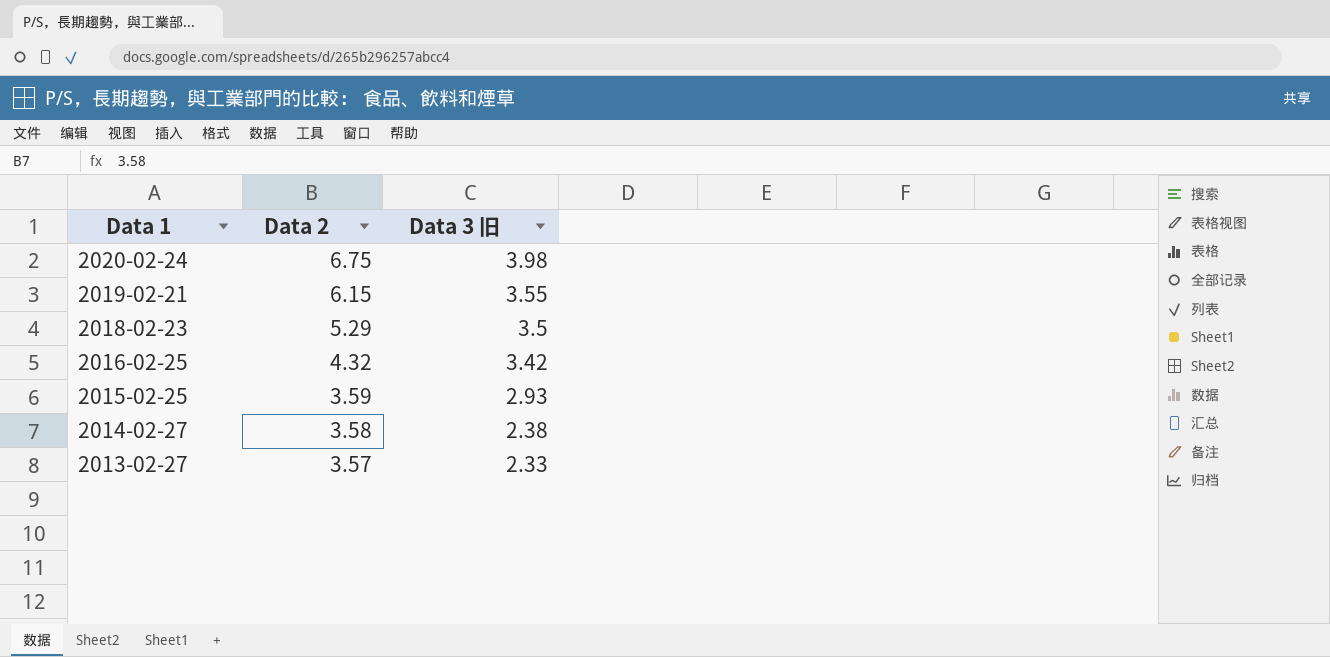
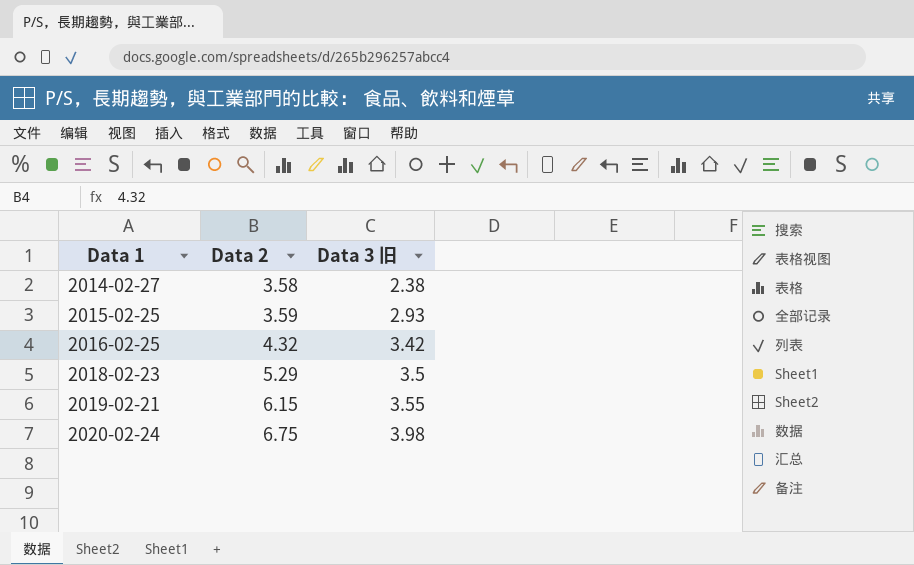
row order: Data 1 descending -> Data 1 ascending
row 2013-02-27: 3.57 | 2.33 -> none

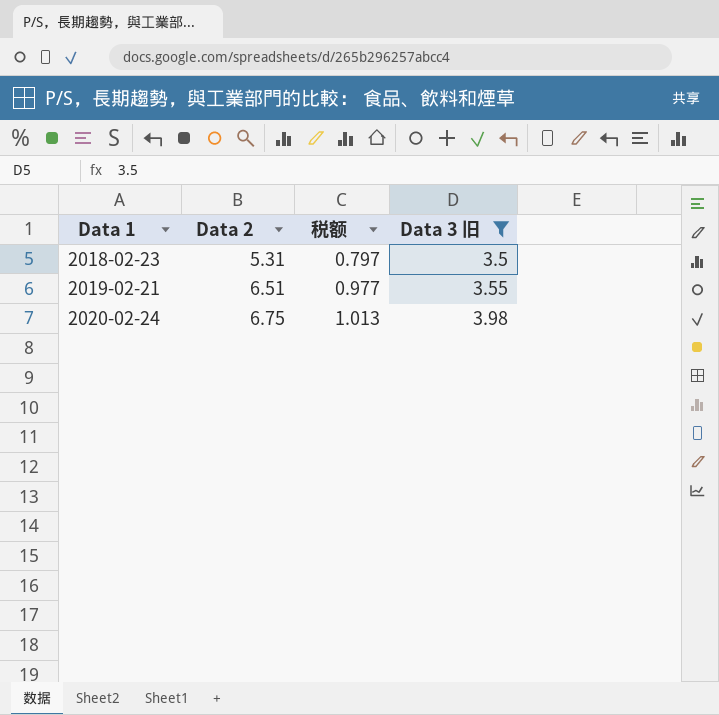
filter: none -> Data 3 旧 >= 3.5
column 税额 | formula: none -> [Data 2] * 0.15
2018-02-23 | Data 2: 5.29 -> 5.31
2019-02-21 | Data 2: 6.15 -> 6.51

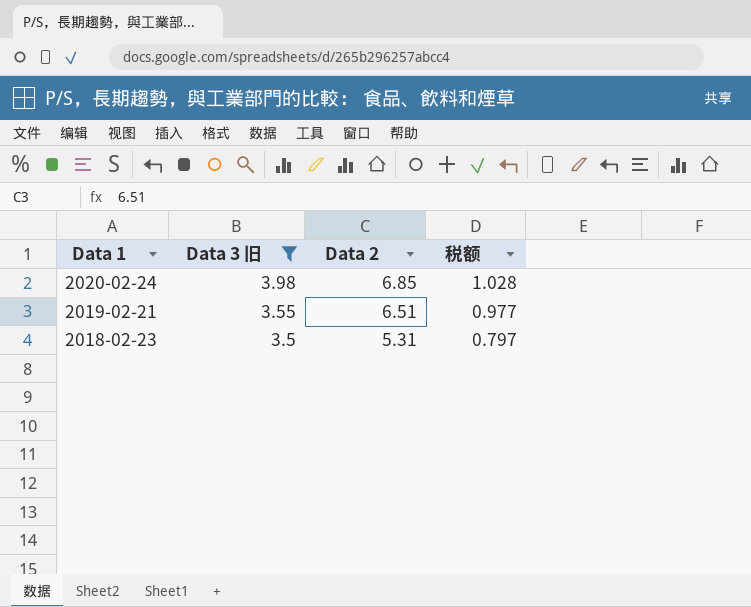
row order: Data 1 ascending -> Data 1 descending
column Data 3 旧 | position: 4 -> 2
2020-02-24 | Data 2: 6.75 -> 6.85
2020-02-24 | 税额: 1.013 -> 1.028

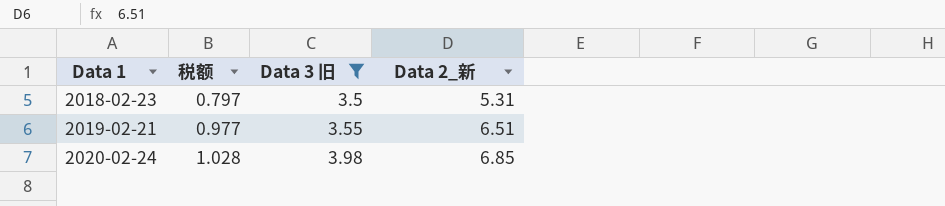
row order: Data 1 descending -> Data 1 ascending
column 税额 | position: 4 -> 2
column name: Data 2 -> Data 2_新

